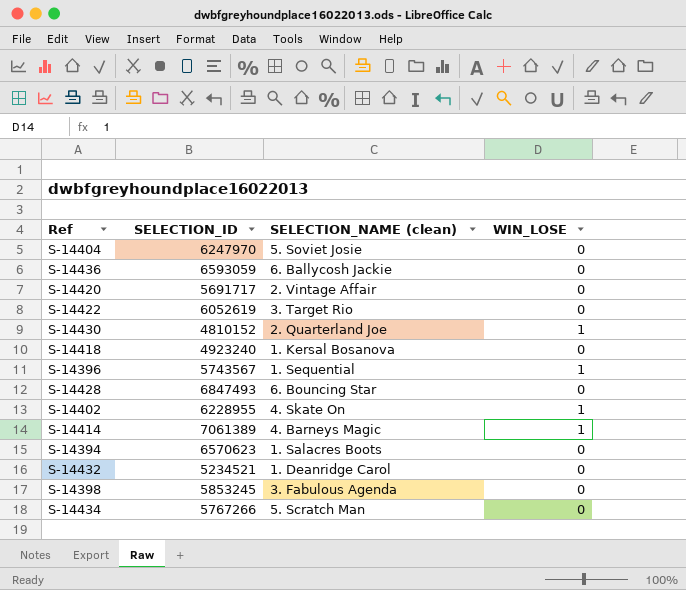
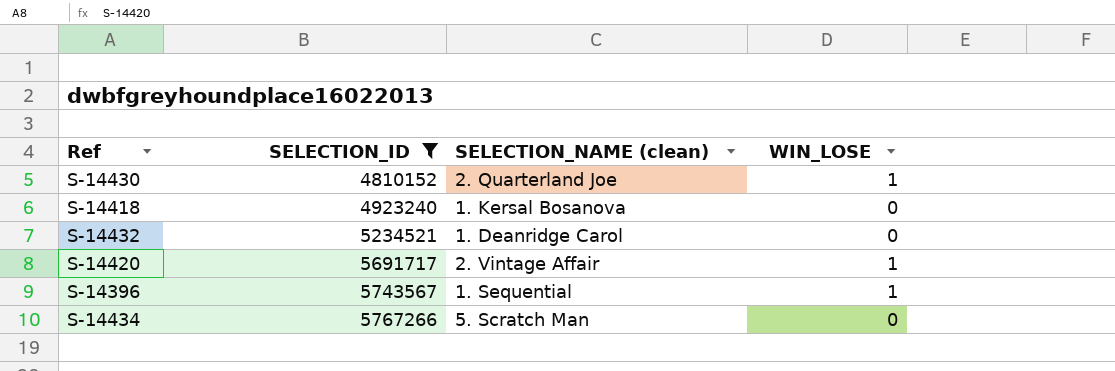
filter: none -> SELECTION_ID <= 5767266
row order: none -> SELECTION_ID ascending
S-14420 | WIN_LOSE: 0 -> 1

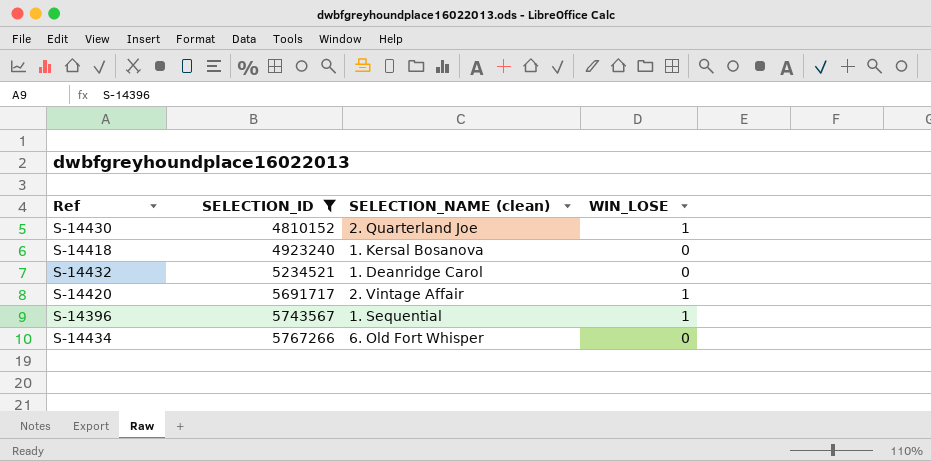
S-14434 | SELECTION_NAME (clean): 5. Scratch Man -> 6. Old Fort Whisper

